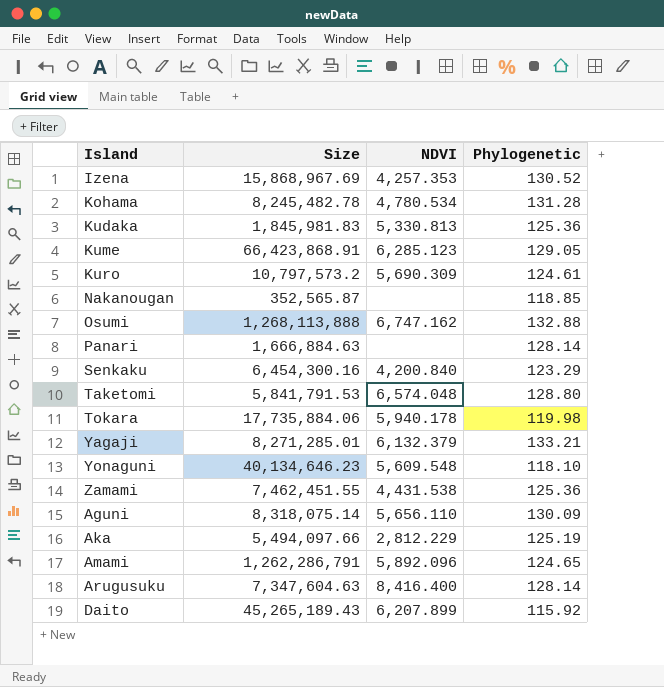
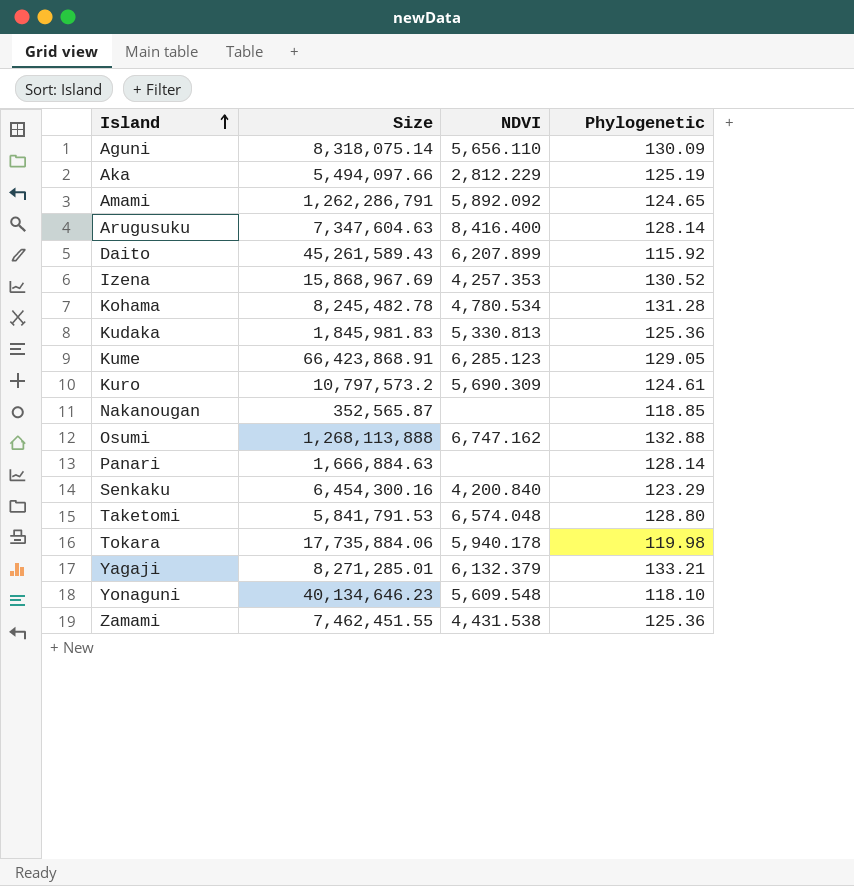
row order: none -> Island ascending
Amami | NDVI: 5,892.096 -> 5,892.092
Daito | Size: 45,265,189.43 -> 45,261,589.43

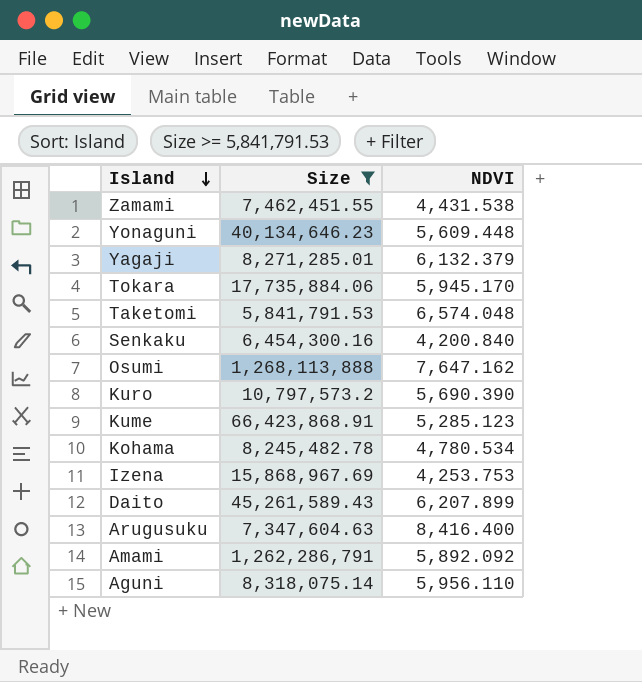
filter: none -> Size >= 5,841,791.53
row order: Island ascending -> Island descending
column Phylogenetic | position: 4 -> none
Yonaguni | NDVI: 5,609.548 -> 5,609.448
Tokara | NDVI: 5,940.178 -> 5,945.170
Osumi | NDVI: 6,747.162 -> 7,647.162
Kuro | NDVI: 5,690.309 -> 5,690.390
Kume | NDVI: 6,285.123 -> 5,285.123
Izena | NDVI: 4,257.353 -> 4,253.753
Aguni | NDVI: 5,656.110 -> 5,956.110

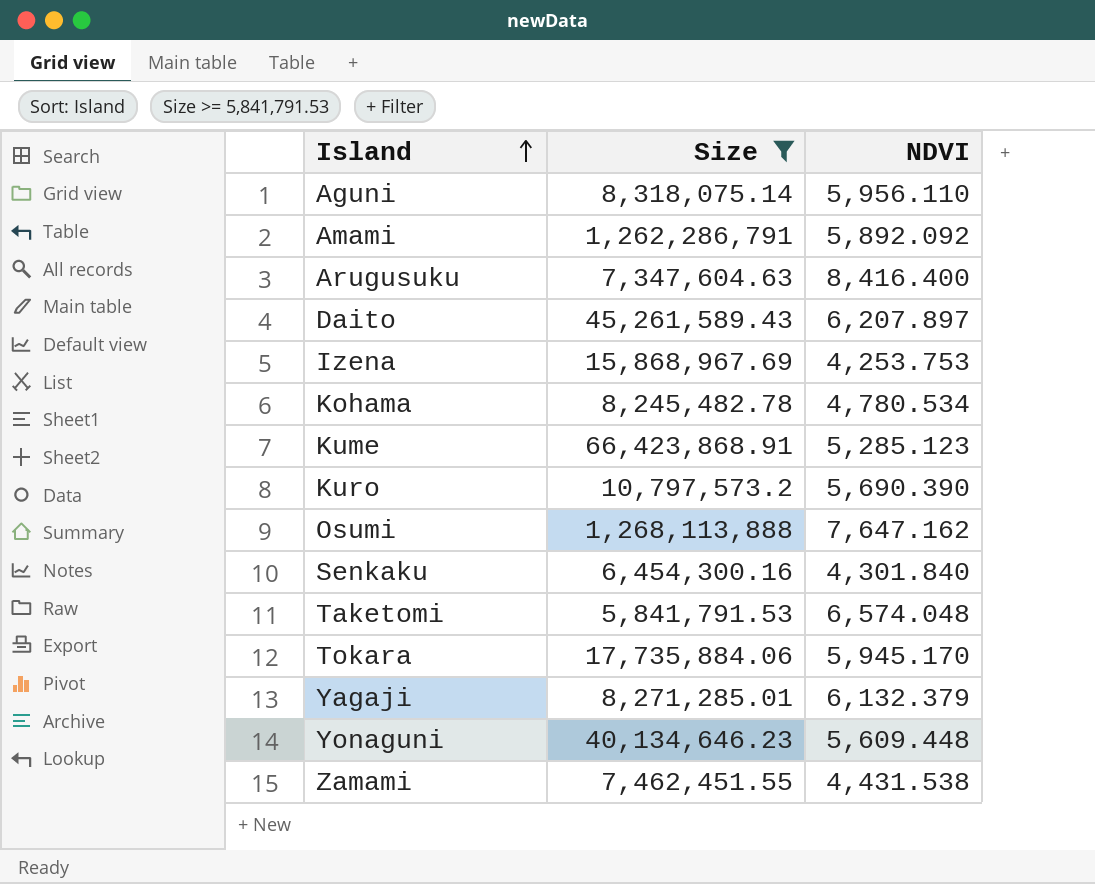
row order: Island descending -> Island ascending
Daito | NDVI: 6,207.899 -> 6,207.897
Senkaku | NDVI: 4,200.840 -> 4,301.840

